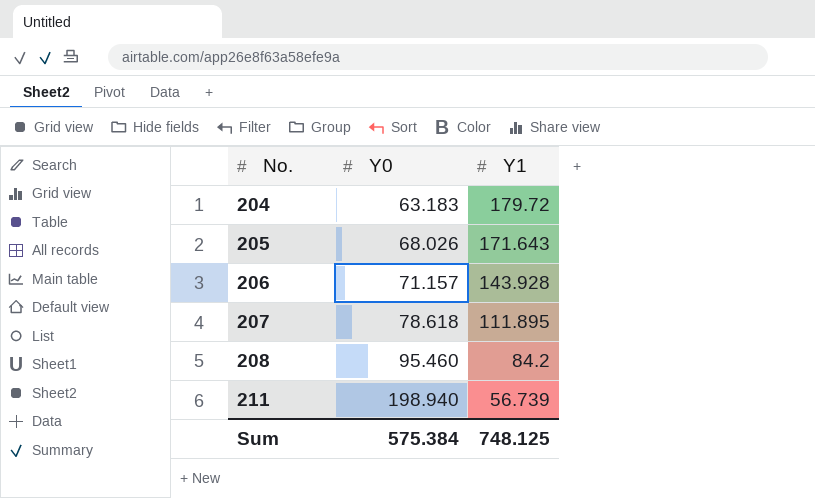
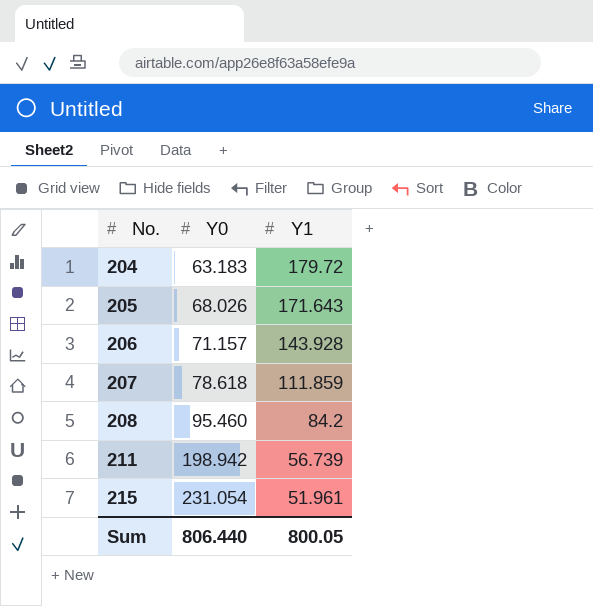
207 | Y1: 111.895 -> 111.859
211 | Y0: 198.940 -> 198.942
row 215: none -> 231.054 | 51.961
Sum | Y0: 575.384 -> 806.440
Sum | Y1: 748.125 -> 800.05

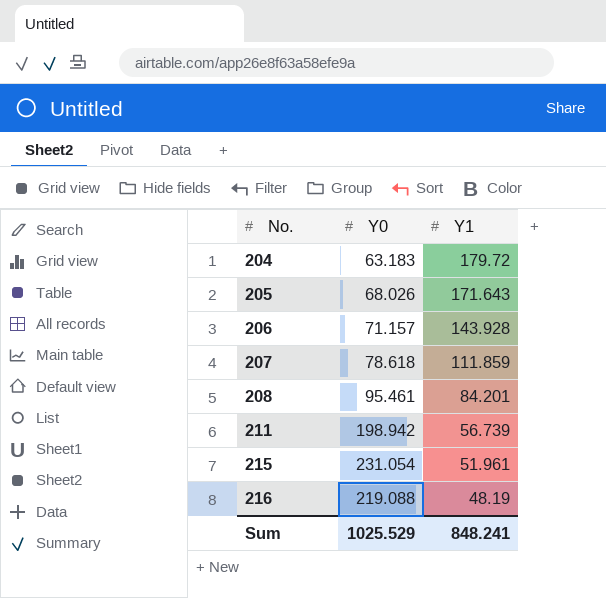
208 | Y0: 95.460 -> 95.461
208 | Y1: 84.2 -> 84.201
row 216: none -> 219.088 | 48.19
Sum | Y0: 806.440 -> 1025.529
Sum | Y1: 800.05 -> 848.241

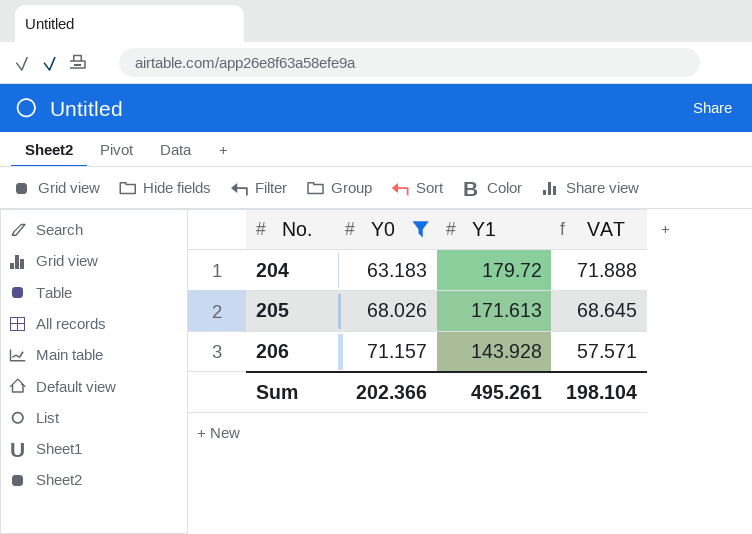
filter: none -> Y0 <= 71.157
column VAT | formula: none -> [Y1] * 0.4
205 | Y1: 171.643 -> 171.613
Sum | Y0: 1025.529 -> 202.366
Sum | Y1: 848.241 -> 495.261

